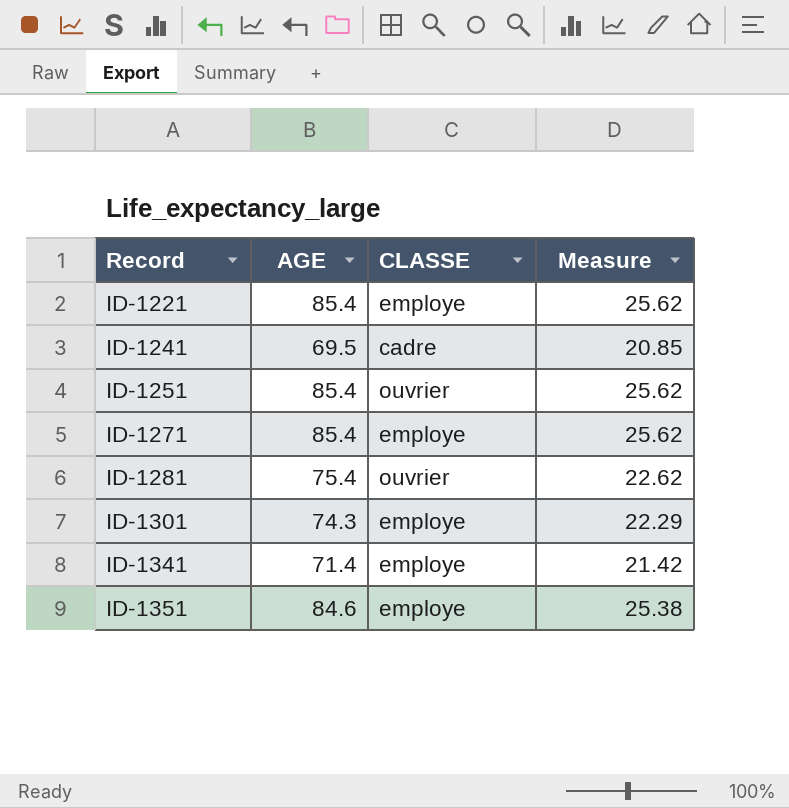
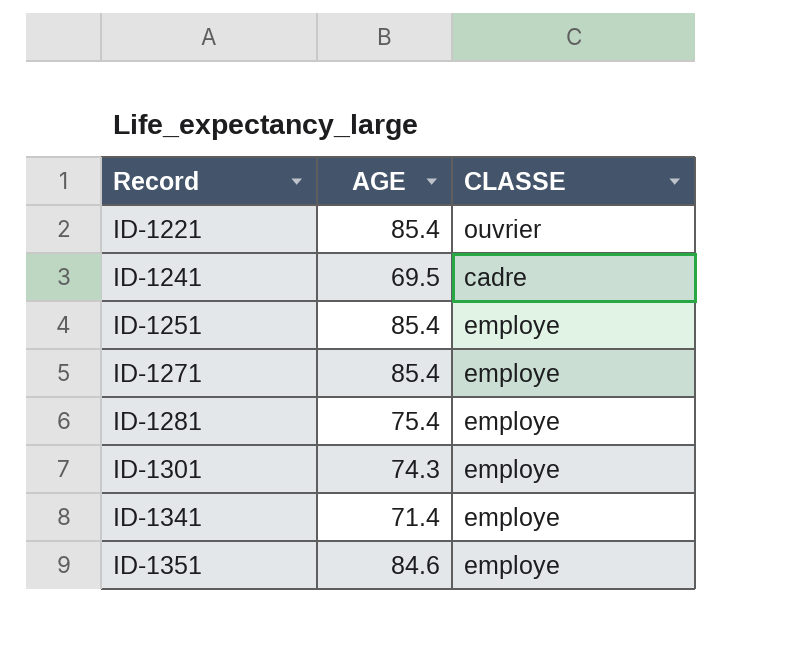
column Measure | formula: [AGE] * 0.3 -> none
ID-1221 | CLASSE: employe -> ouvrier
ID-1251 | CLASSE: ouvrier -> employe
ID-1281 | CLASSE: ouvrier -> employe

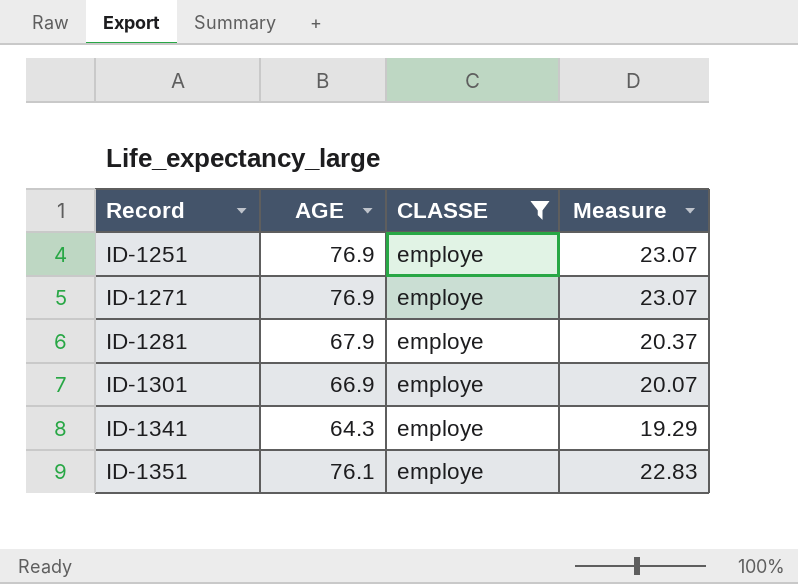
filter: none -> CLASSE = employe
column Measure | formula: none -> [AGE] * 0.3
ID-1251 | AGE: 85.4 -> 76.9
ID-1271 | AGE: 85.4 -> 76.9
ID-1281 | AGE: 75.4 -> 67.9
ID-1301 | AGE: 74.3 -> 66.9
ID-1341 | AGE: 71.4 -> 64.3
ID-1351 | AGE: 84.6 -> 76.1

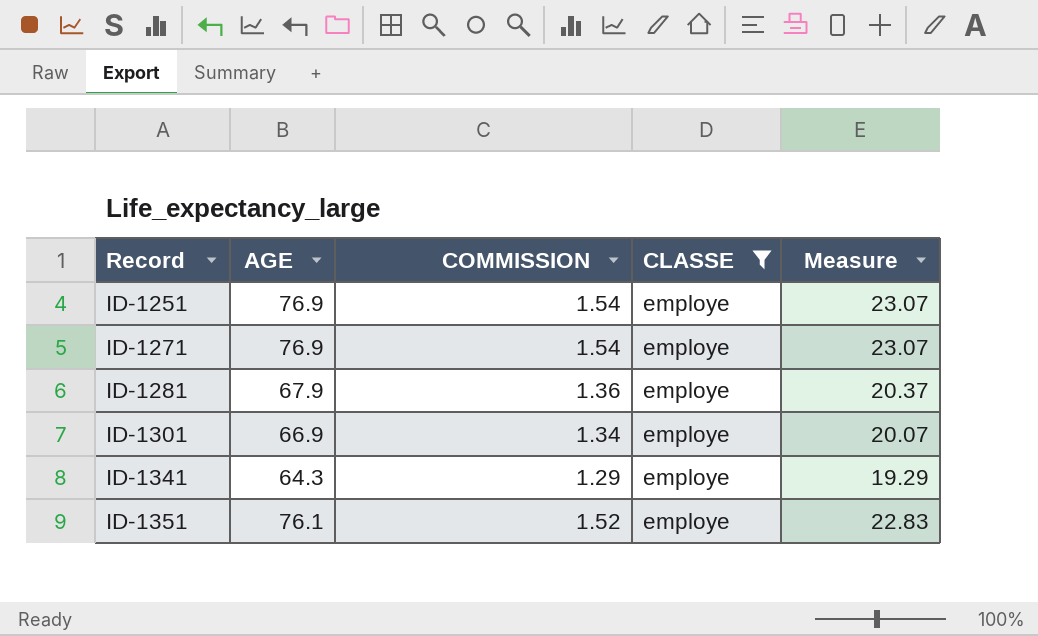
column COMMISSION | formula: none -> [AGE] * 0.02

